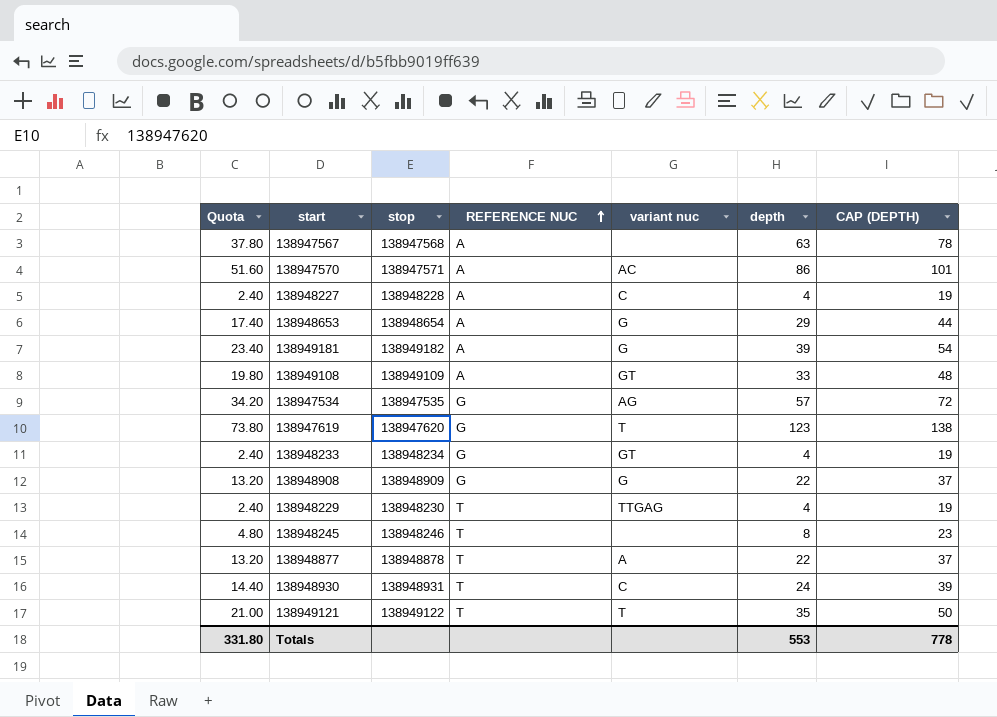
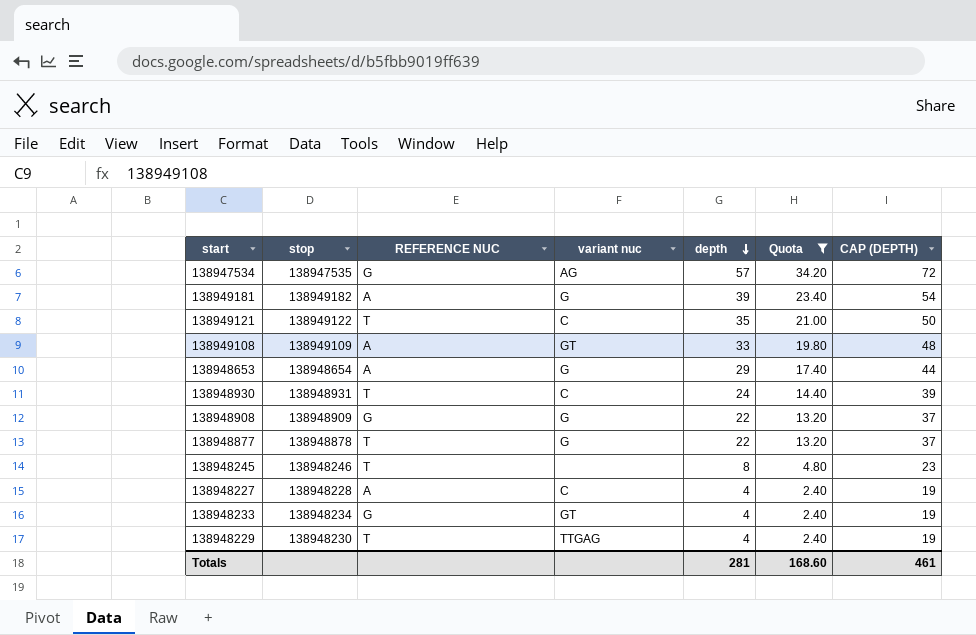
filter: none -> Quota <= 34.20
row order: REFERENCE NUC ascending -> depth descending
column Quota | position: 1 -> 6
138949121 | variant nuc: T -> C
138948877 | variant nuc: A -> G
Totals | depth: 553 -> 281
Totals | Quota: 331.80 -> 168.60
Totals | CAP (DEPTH): 778 -> 461

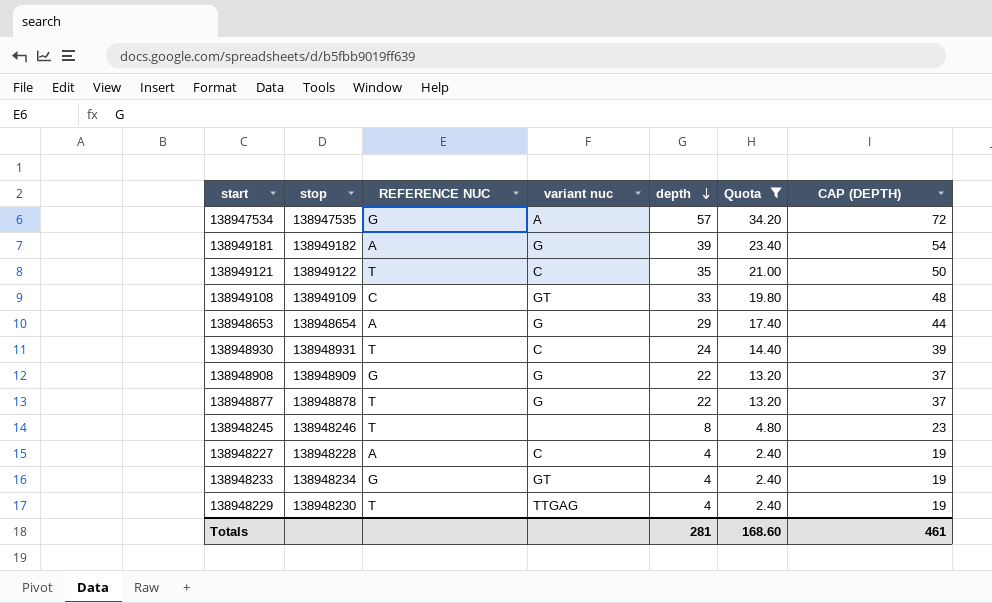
138947534 | variant nuc: AG -> A
138949108 | REFERENCE NUC: A -> C

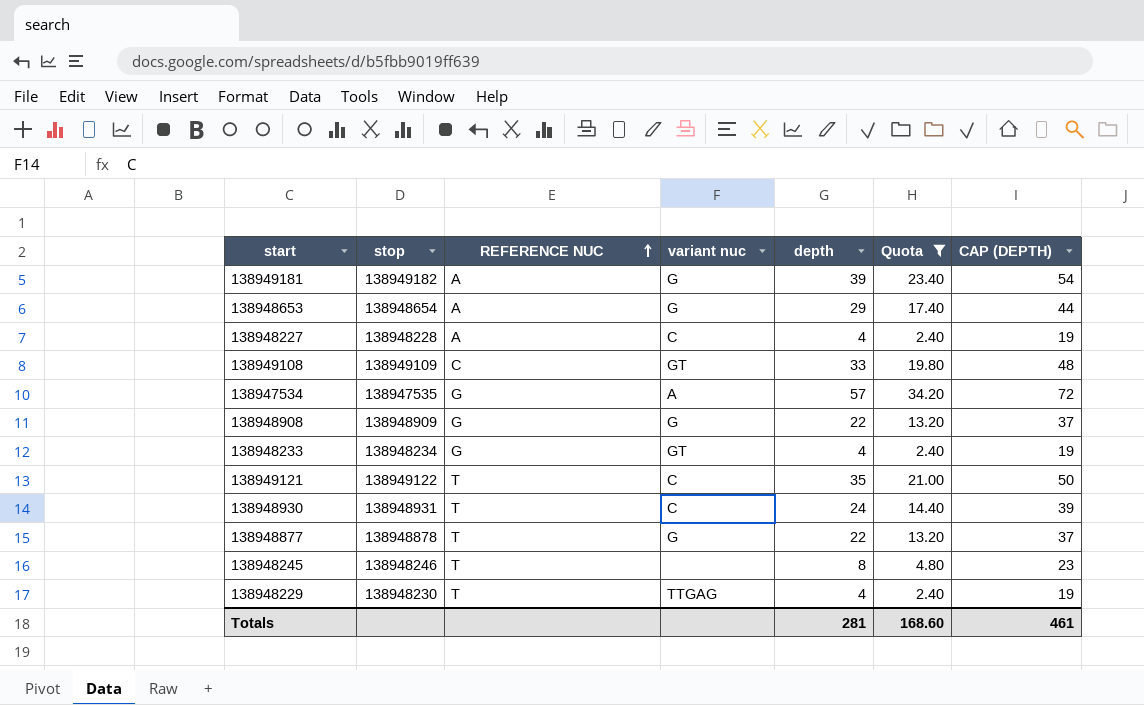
row order: depth descending -> REFERENCE NUC ascending

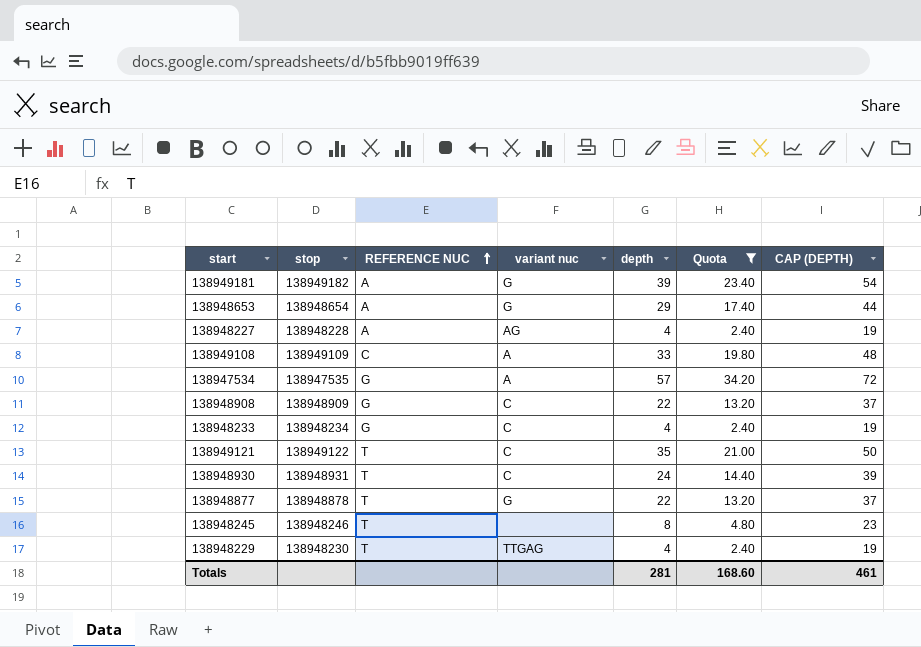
138948227 | variant nuc: C -> AG
138949108 | variant nuc: GT -> A
138948908 | variant nuc: G -> C
138948233 | variant nuc: GT -> C

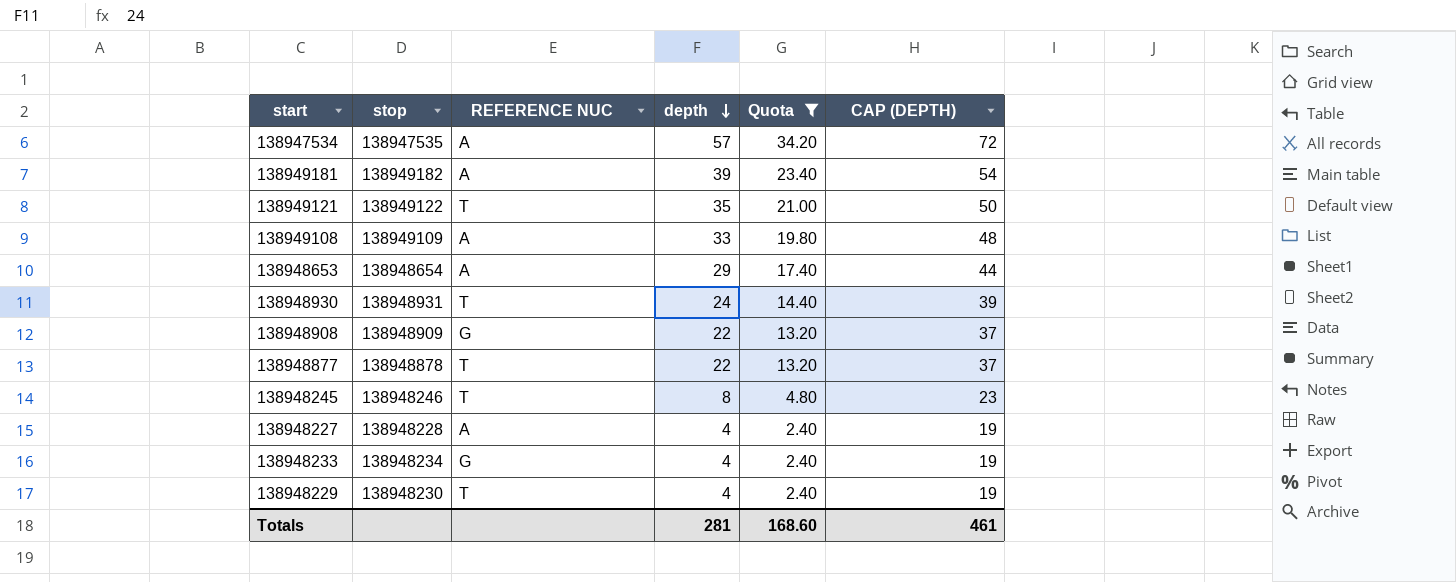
row order: REFERENCE NUC ascending -> depth descending
column variant nuc | position: 4 -> none
138947534 | REFERENCE NUC: G -> A
138949108 | REFERENCE NUC: C -> A

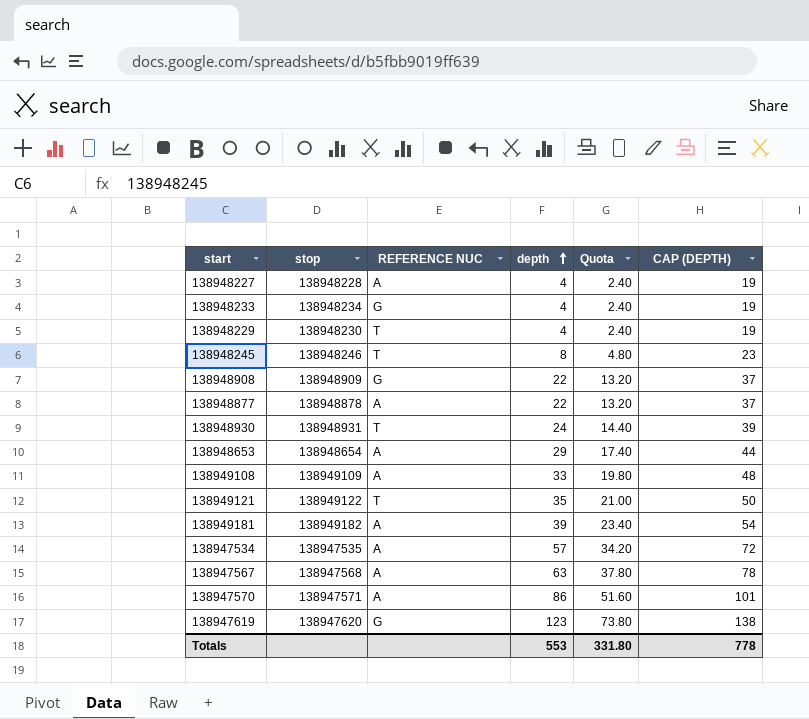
filter: Quota <= 34.20 -> none
row order: depth descending -> depth ascending
138948877 | REFERENCE NUC: T -> A
Totals | depth: 281 -> 553
Totals | Quota: 168.60 -> 331.80
Totals | CAP (DEPTH): 461 -> 778

